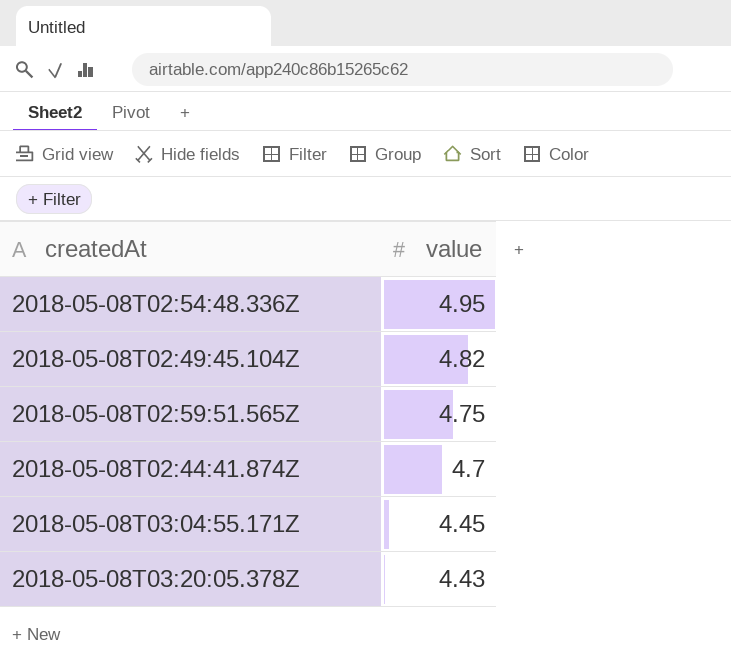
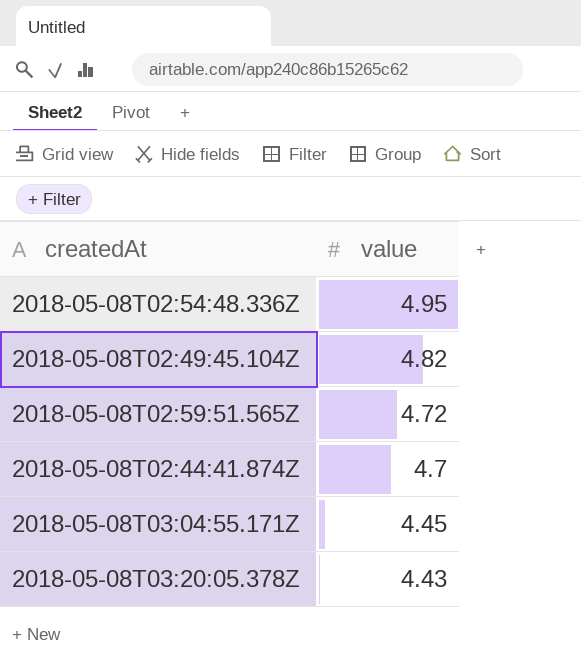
2018-05-08T02:59:51.565Z | value: 4.75 -> 4.72

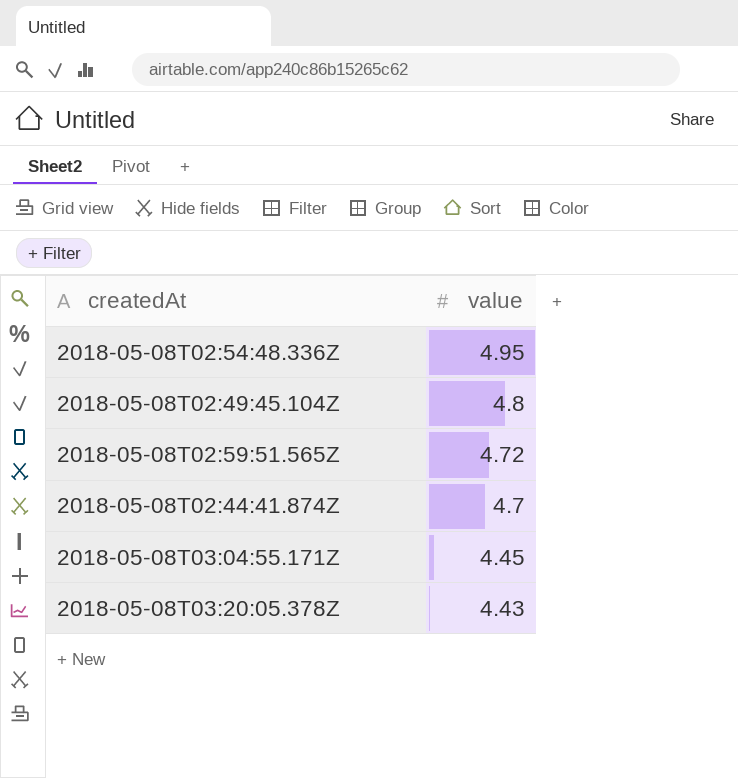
2018-05-08T02:49:45.104Z | value: 4.82 -> 4.8

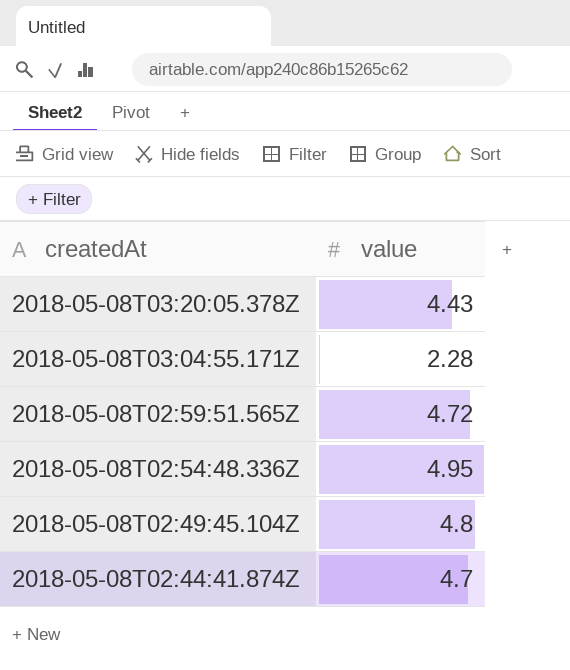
row order: value descending -> createdAt descending
2018-05-08T03:04:55.171Z | value: 4.45 -> 2.28

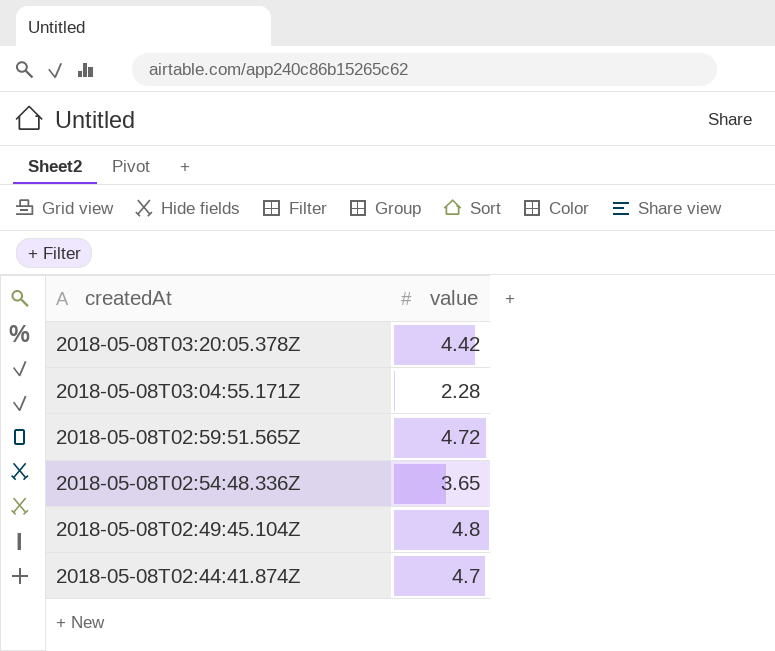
2018-05-08T03:20:05.378Z | value: 4.43 -> 4.42
2018-05-08T02:54:48.336Z | value: 4.95 -> 3.65

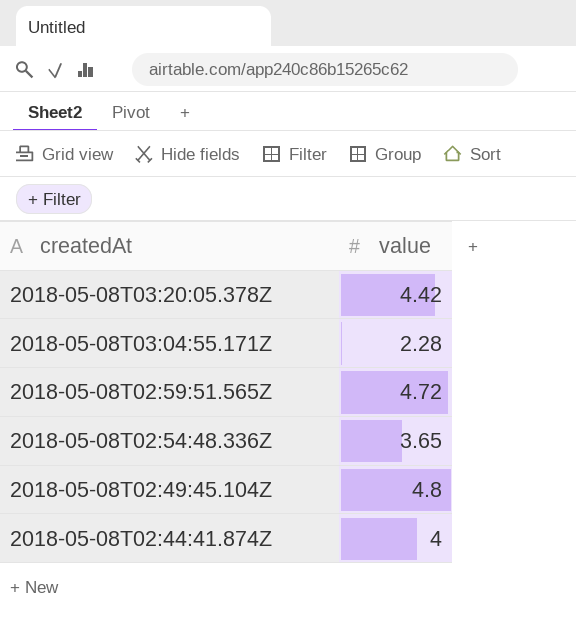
2018-05-08T02:44:41.874Z | value: 4.7 -> 4

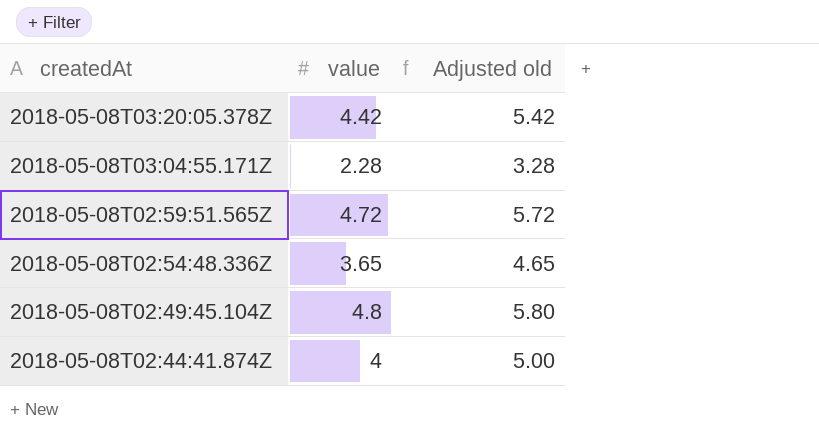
column Adjusted old | formula: none -> [value] + 1

